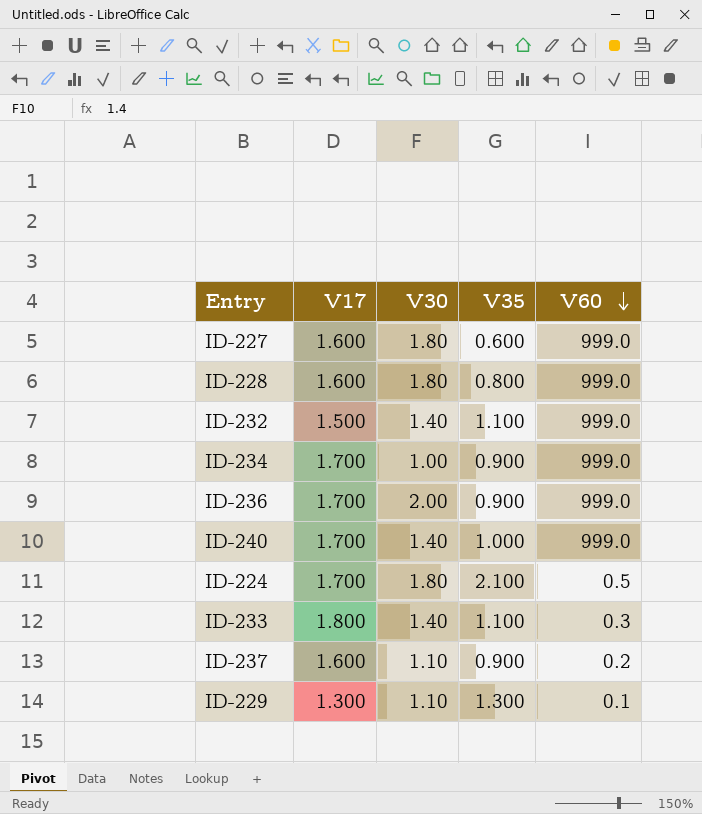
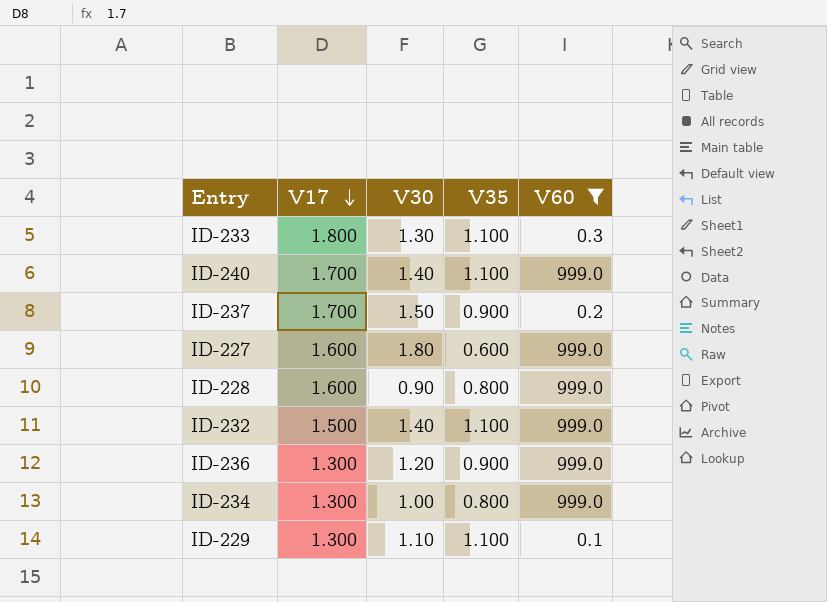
filter: none -> V60 != 0.5
row order: V60 descending -> V17 descending
ID-233 | V30: 1.40 -> 1.30
ID-240 | V35: 1.000 -> 1.100
ID-237 | V17: 1.600 -> 1.700
ID-237 | V30: 1.10 -> 1.50
ID-228 | V30: 1.80 -> 0.90
ID-236 | V17: 1.700 -> 1.300
ID-236 | V30: 2.00 -> 1.20
ID-234 | V17: 1.700 -> 1.300
ID-234 | V35: 0.900 -> 0.800
ID-229 | V35: 1.300 -> 1.100

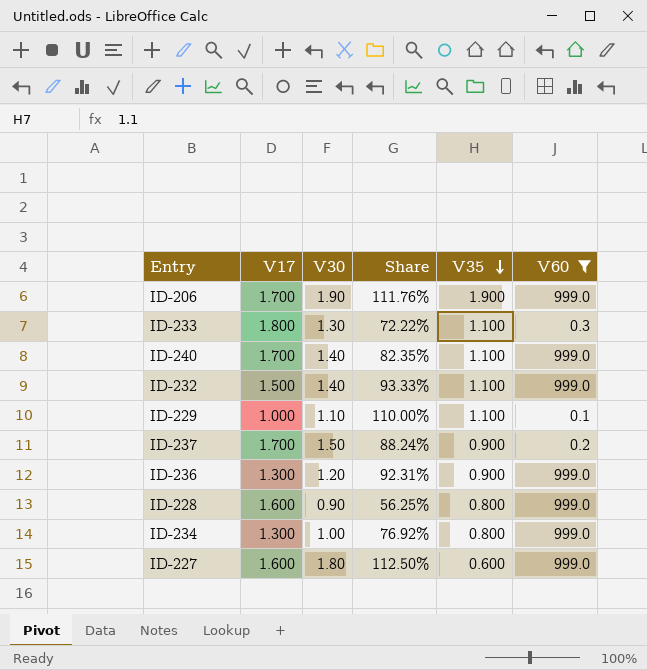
row order: V17 descending -> V35 descending
column Share | formula: none -> [V30] / [V17]
row ID-206: none -> 1.700 | 1.90 | 111.76% | 1.900 | 999.0
ID-229 | V17: 1.300 -> 1.000

